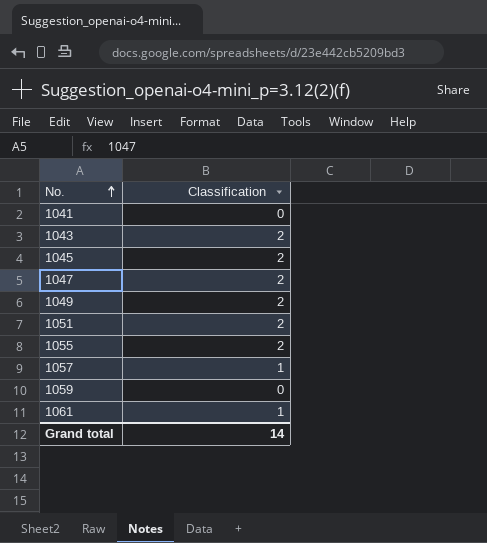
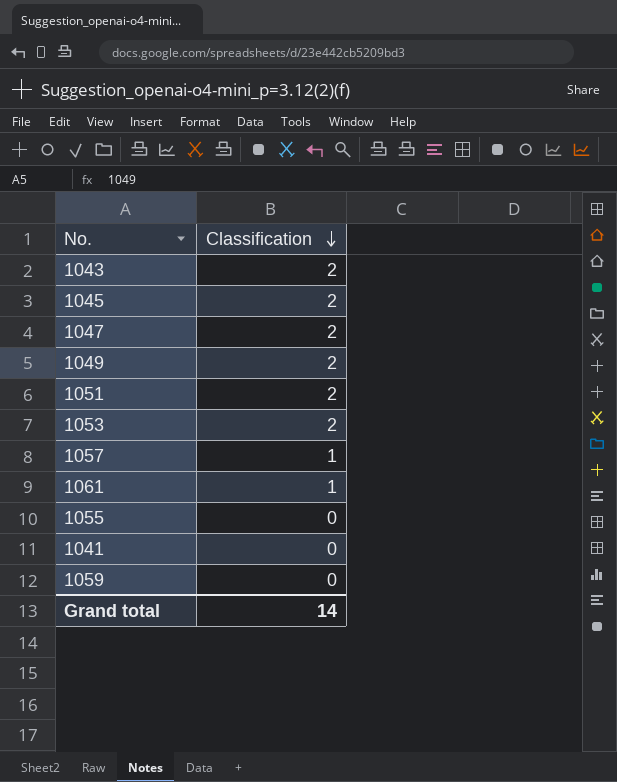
row order: No. ascending -> Classification descending
row 1053: none -> 2
1055 | Classification: 2 -> 0

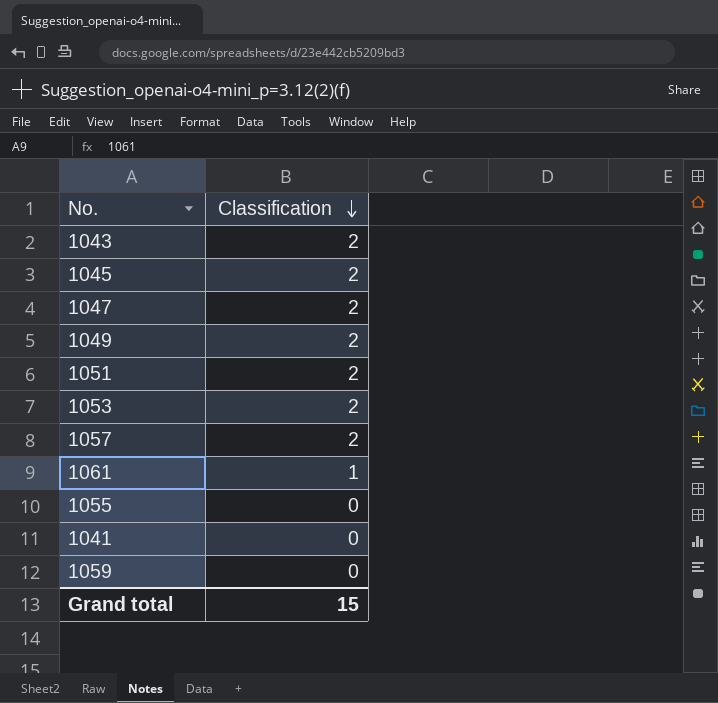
1057 | Classification: 1 -> 2
Grand total | Classification: 14 -> 15

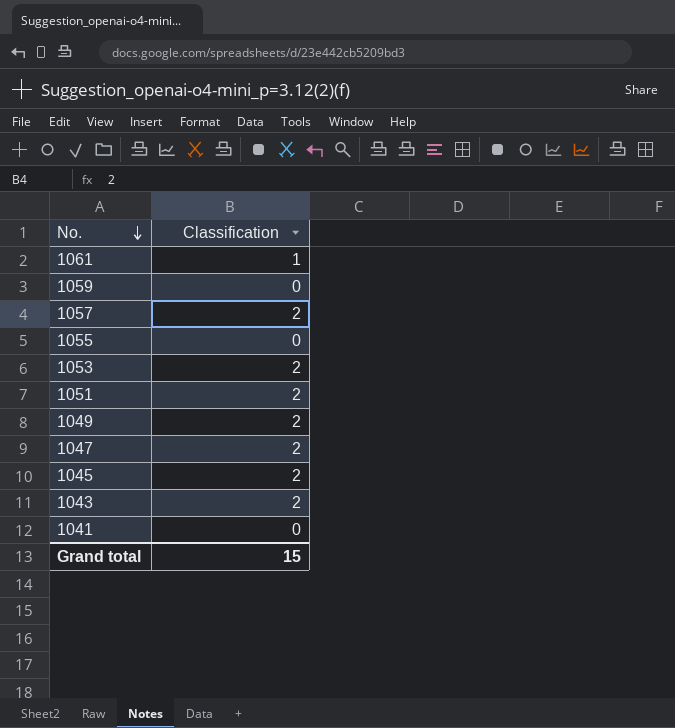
row order: Classification descending -> No. descending

